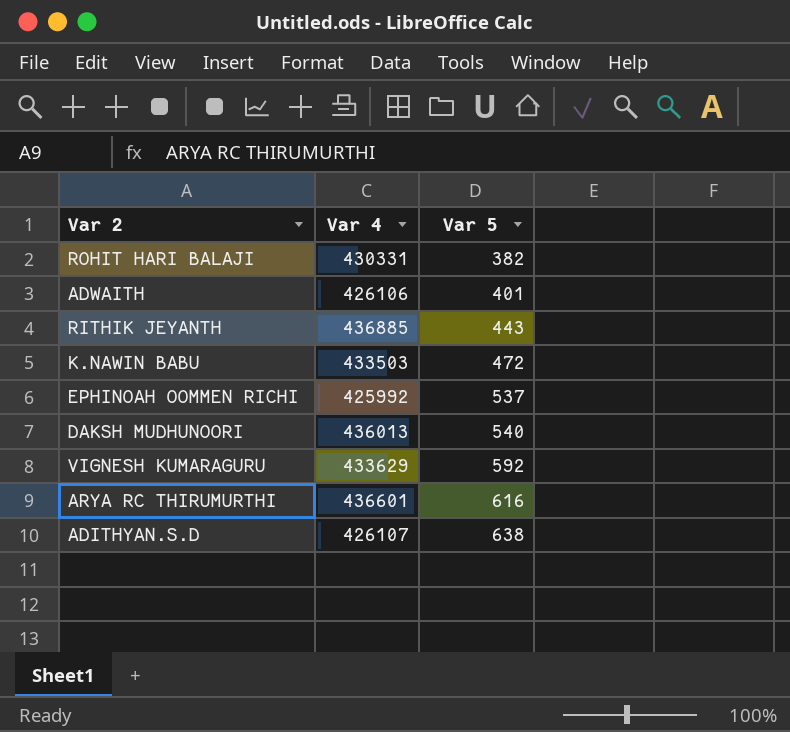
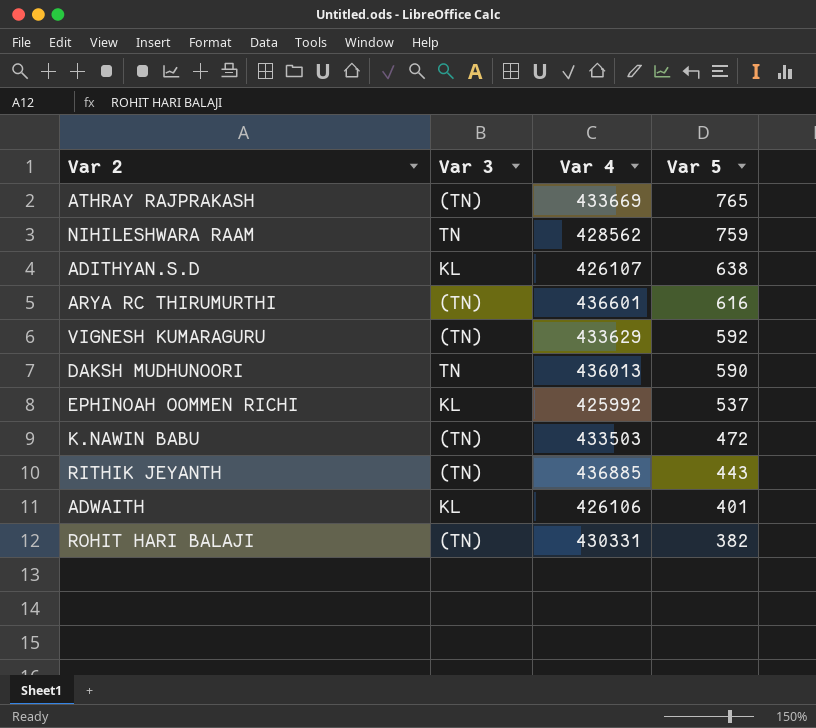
row order: Var 5 ascending -> Var 5 descending
column Var 3 | position: none -> 2
row ATHRAY RAJPRAKASH: none -> (TN) | 433669 | 765
row NIHILESHWARA RAAM: none -> TN | 428562 | 759
DAKSH MUDHUNOORI | Var 5: 540 -> 590

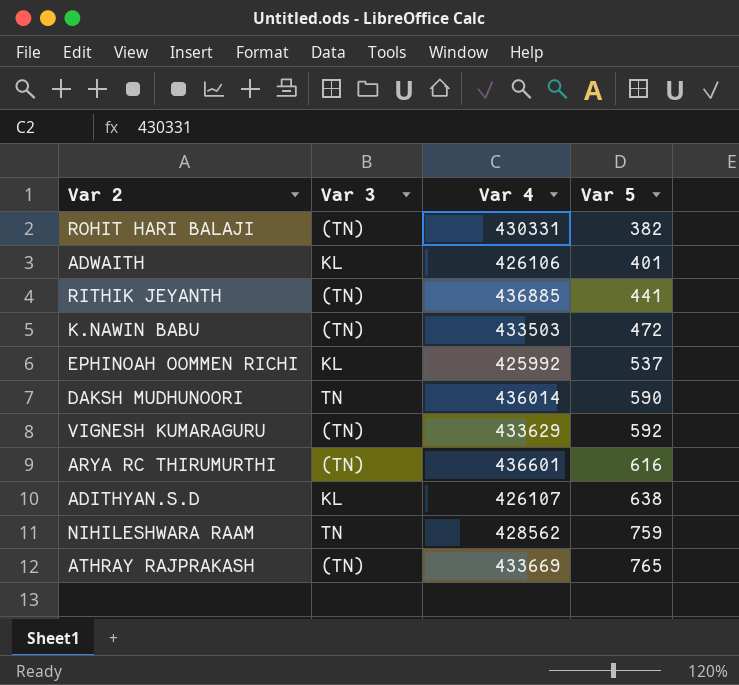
row order: Var 5 descending -> Var 5 ascending
RITHIK JEYANTH | Var 5: 443 -> 441
DAKSH MUDHUNOORI | Var 4: 436013 -> 436014

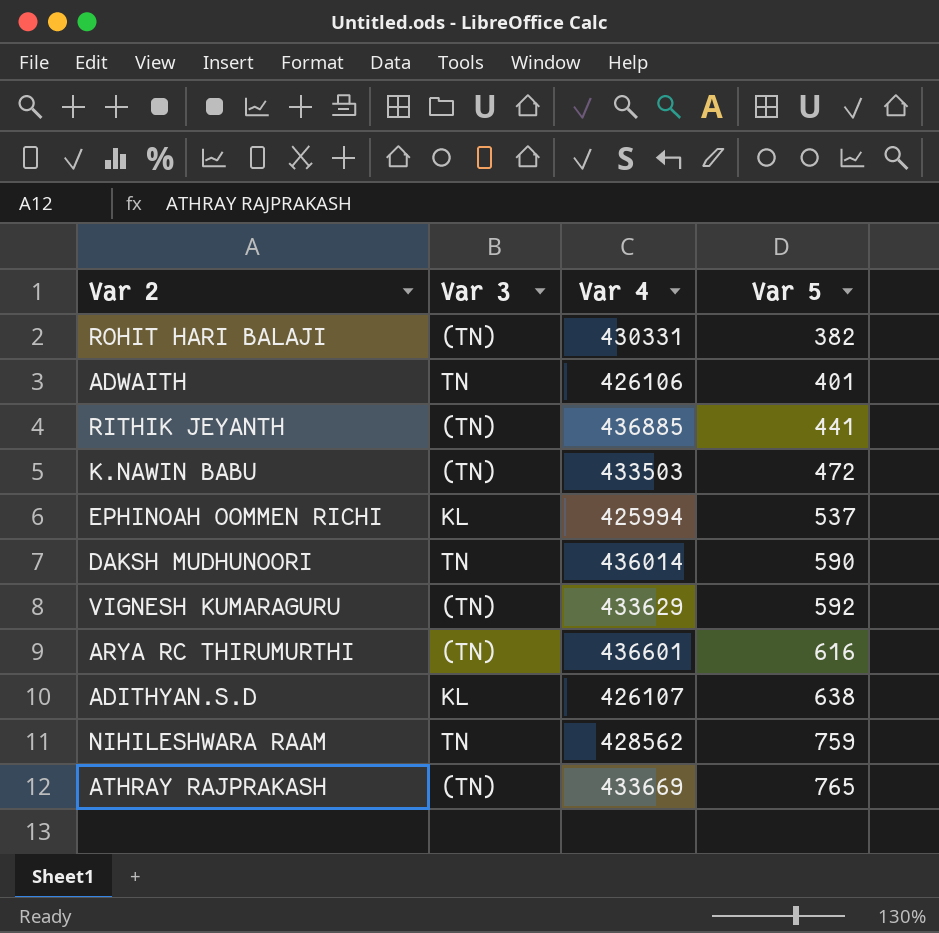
ADWAITH | Var 3: KL -> TN
EPHINOAH OOMMEN RICHI | Var 4: 425992 -> 425994

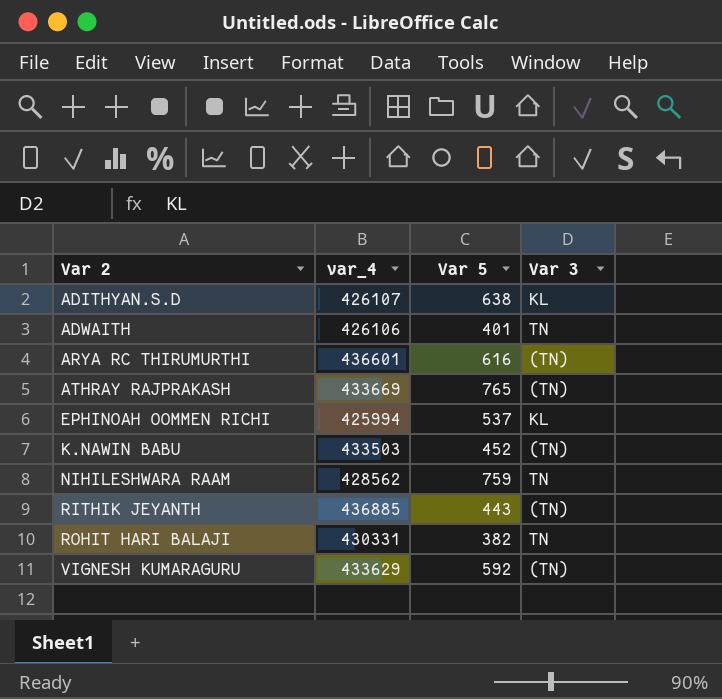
row order: Var 5 ascending -> Var 2 ascending
column name: Var 4 -> var_4
column Var 3 | position: 2 -> 4
row DAKSH MUDHUNOORI: TN | 436014 | 590 -> none
K.NAWIN BABU | Var 5: 472 -> 452
RITHIK JEYANTH | Var 5: 441 -> 443
ROHIT HARI BALAJI | Var 3: (TN) -> TN

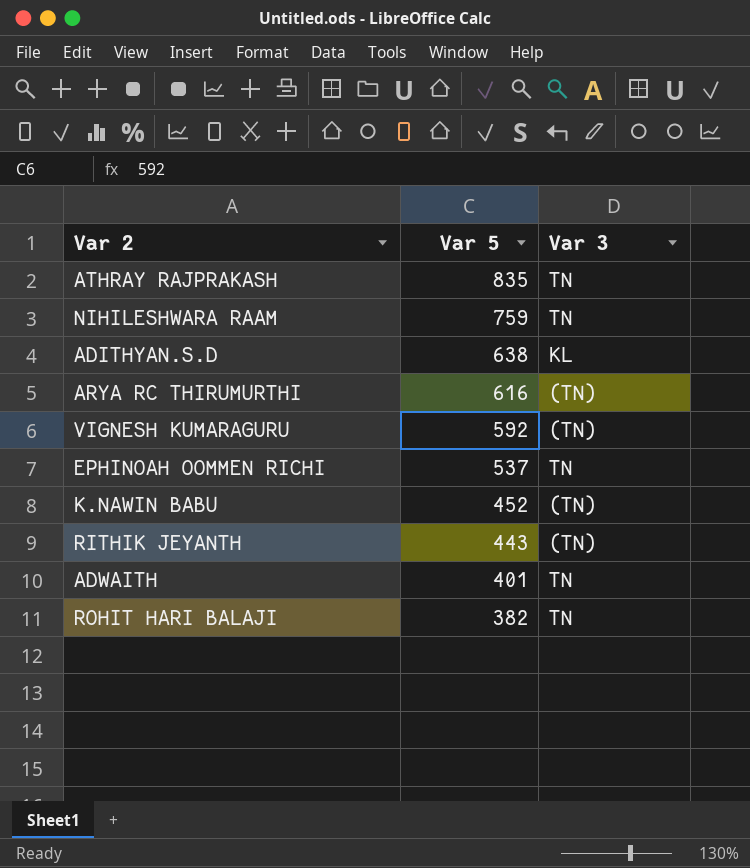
row order: Var 2 ascending -> Var 5 descending
column var_4 | position: 2 -> none
ATHRAY RAJPRAKASH | Var 5: 765 -> 835
ATHRAY RAJPRAKASH | Var 3: (TN) -> TN
EPHINOAH OOMMEN RICHI | Var 3: KL -> TN

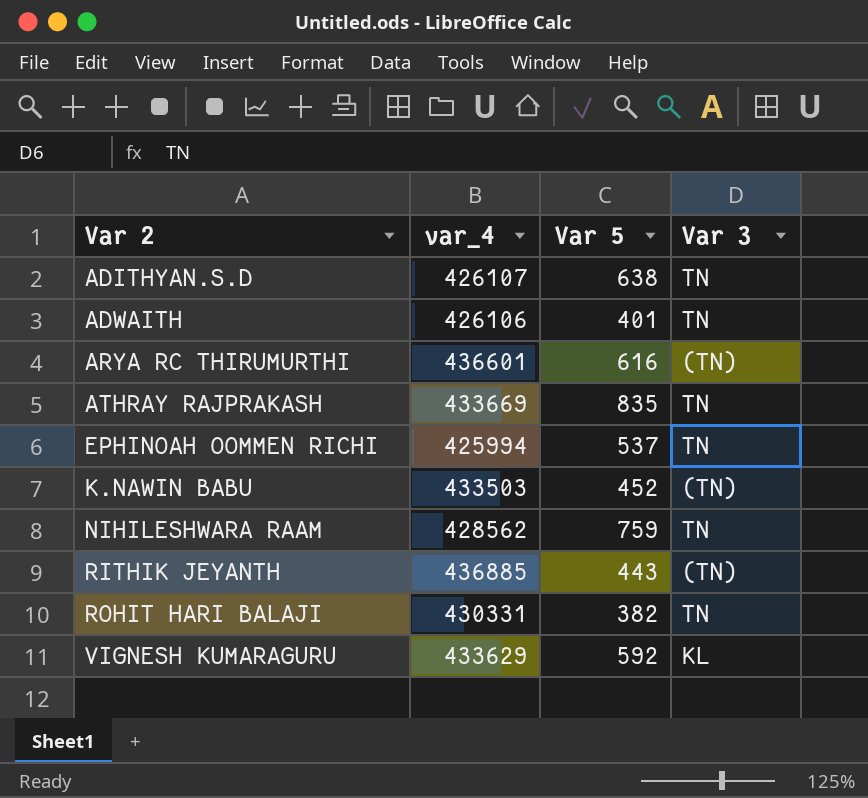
row order: Var 5 descending -> Var 2 ascending
column var_4 | position: none -> 2
ADITHYAN.S.D | Var 3: KL -> TN
VIGNESH KUMARAGURU | Var 3: (TN) -> KL

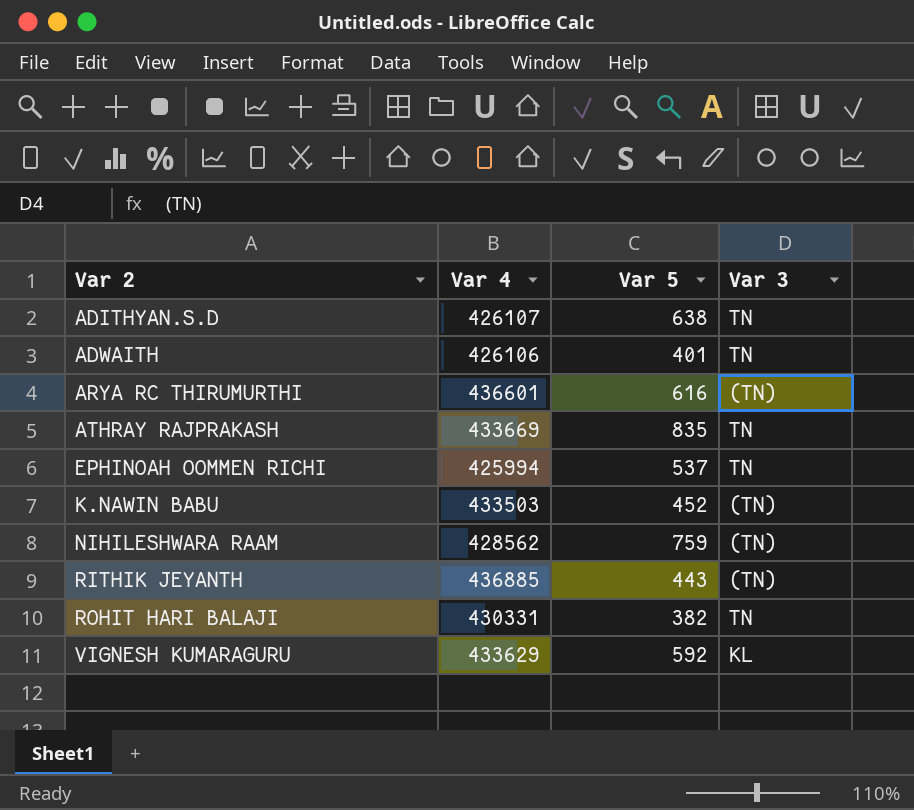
column name: var_4 -> Var 4
NIHILESHWARA RAAM | Var 3: TN -> (TN)

